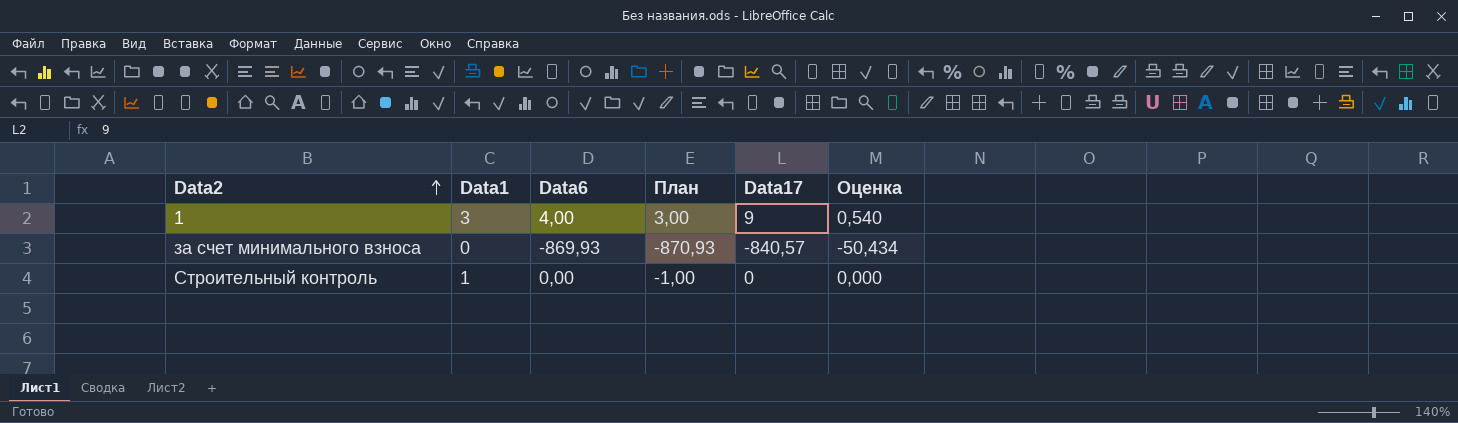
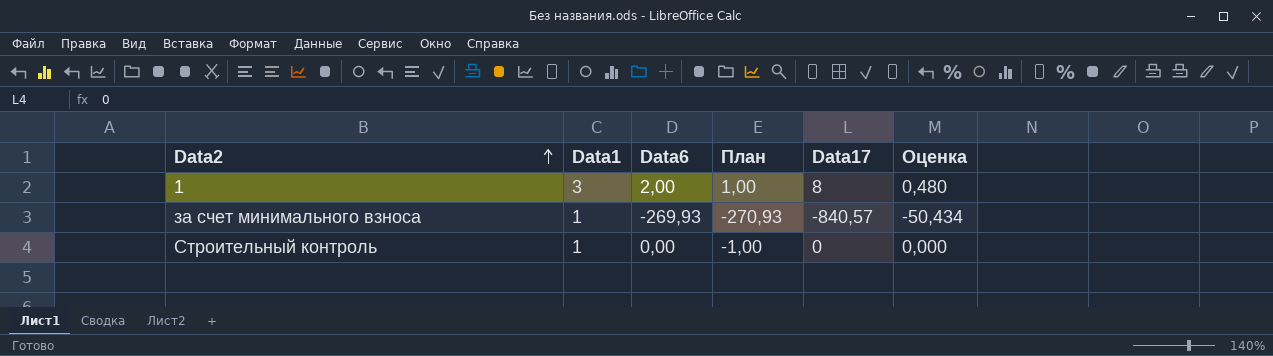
1 | Data6: 4,00 -> 2,00
1 | План: 3,00 -> 1,00
1 | Data17: 9 -> 8
1 | Оценка: 0,540 -> 0,480
за счет минимального взноса | Data1: 0 -> 1
за счет минимального взноса | Data6: -869,93 -> -269,93
за счет минимального взноса | План: -870,93 -> -270,93

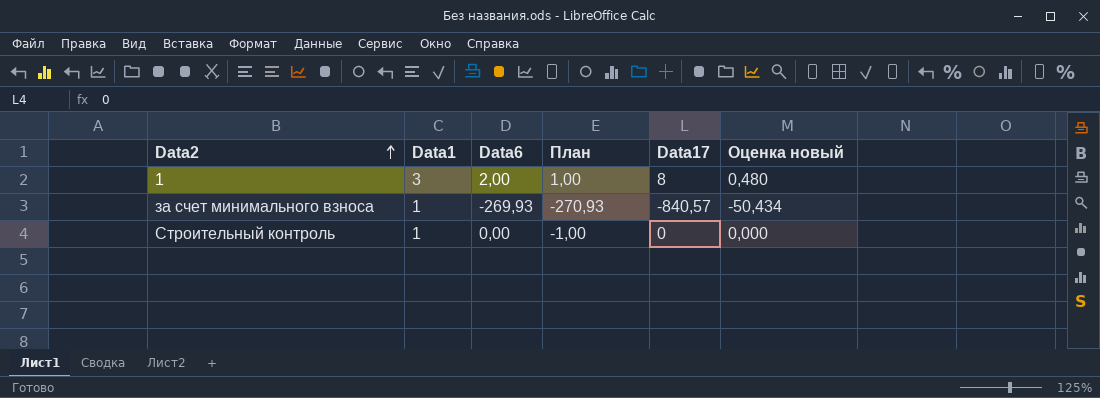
column name: Оценка -> Оценка новый

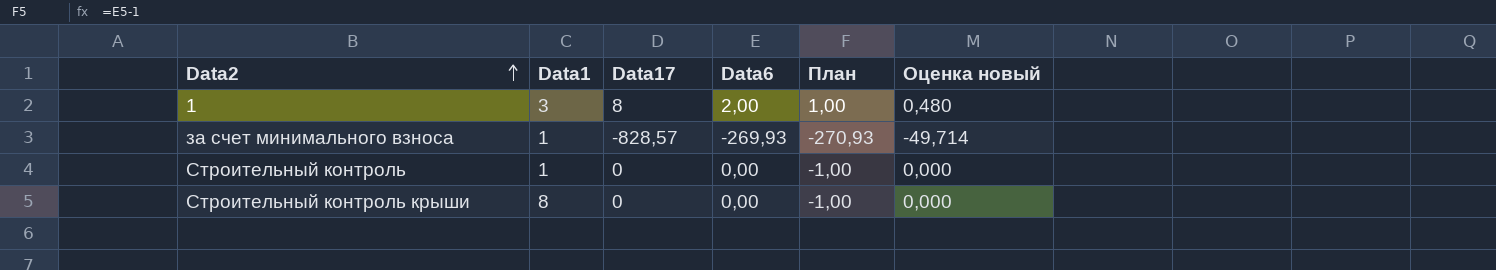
column Data17 | position: 5 -> 3
за счет минимального взноса | Data17: -840,57 -> -828,57
за счет минимального взноса | Оценка новый: -50,434 -> -49,714
row Строительный контроль крыши: none -> 8 | 0 | 0,00 | -1,00 | 0,000

